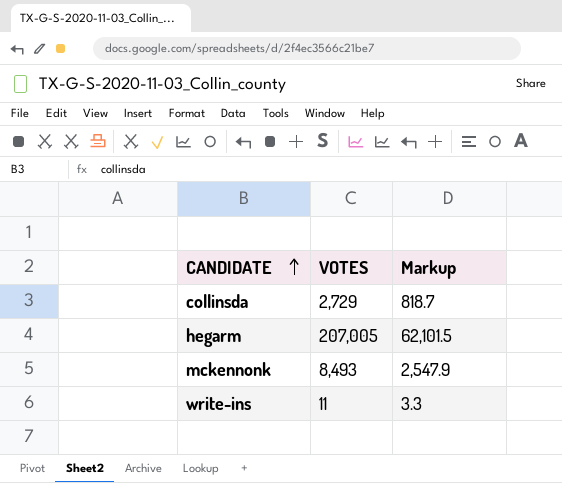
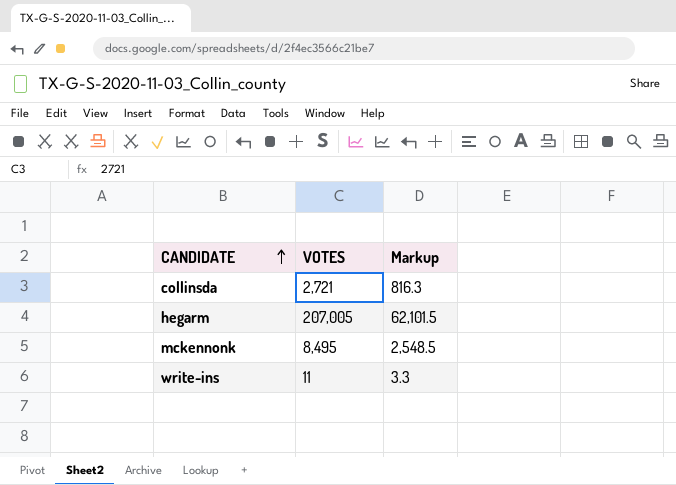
collinsda | VOTES: 2,729 -> 2,721
collinsda | Markup: 818.7 -> 816.3
mckennonk | VOTES: 8,493 -> 8,495
mckennonk | Markup: 2,547.9 -> 2,548.5

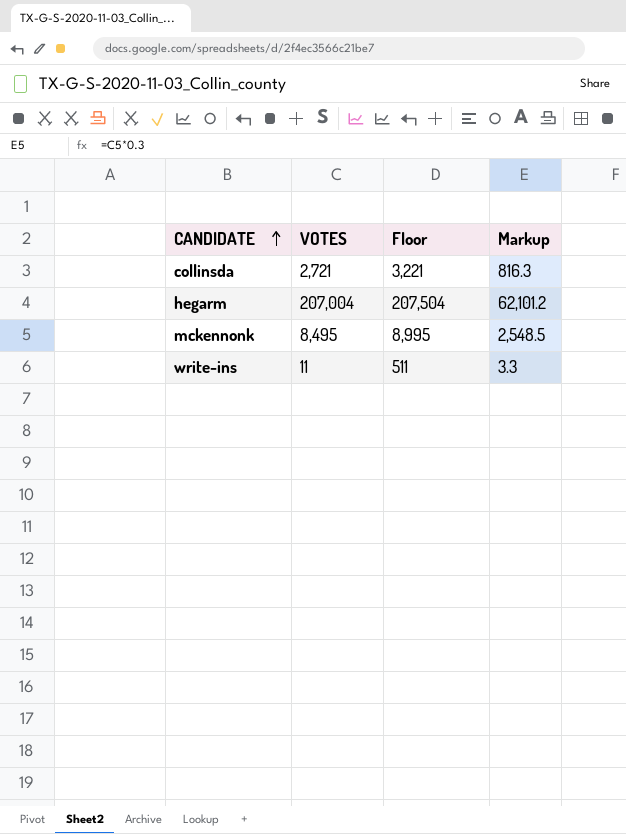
column Floor | formula: none -> [VOTES] + 500
hegarm | VOTES: 207,005 -> 207,004
hegarm | Markup: 62,101.5 -> 62,101.2

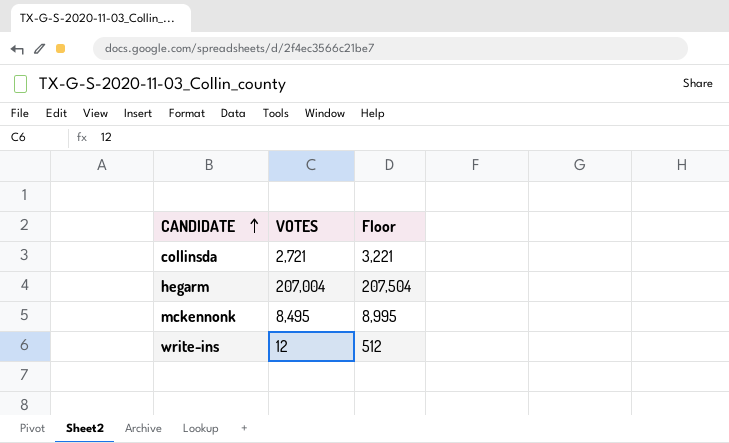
column Markup | formula: [VOTES] * 0.3 -> none
write-ins | VOTES: 11 -> 12
write-ins | Floor: 511 -> 512

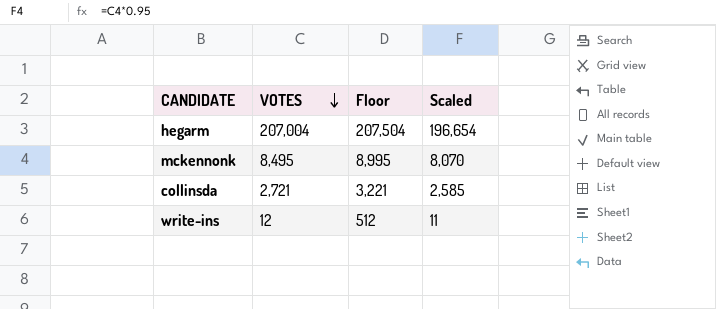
row order: CANDIDATE ascending -> VOTES descending
column Scaled | formula: none -> [VOTES] * 0.95

